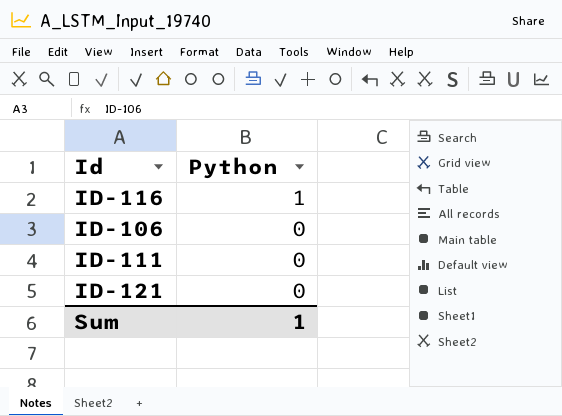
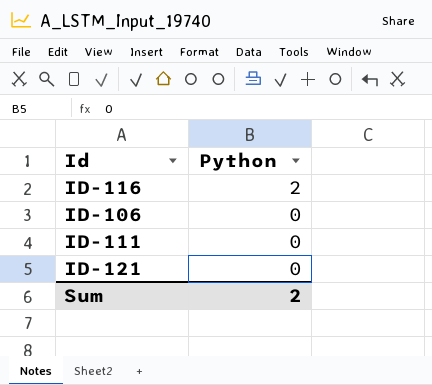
ID-116 | Python: 1 -> 2
Sum | Python: 1 -> 2

